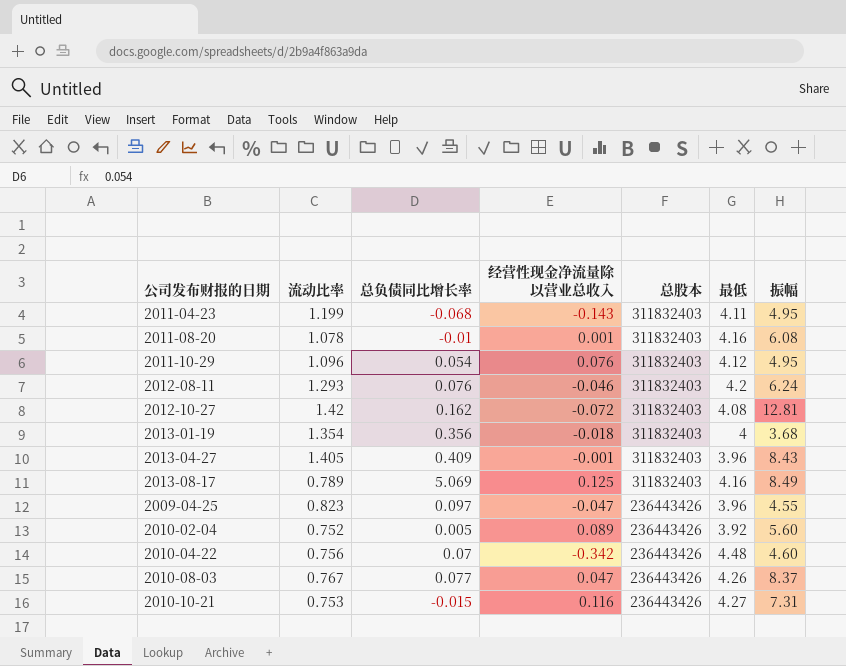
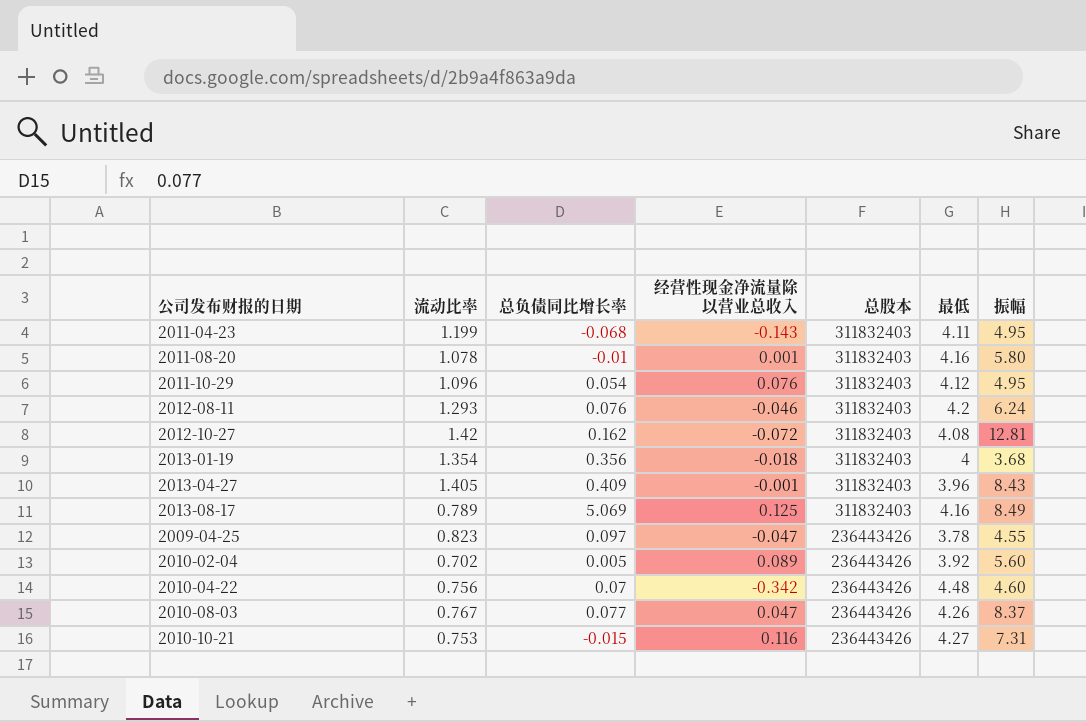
2011-08-20 | 振幅: 6.08 -> 5.80
2009-04-25 | 最低: 3.96 -> 3.78
2010-02-04 | 流动比率: 0.752 -> 0.702

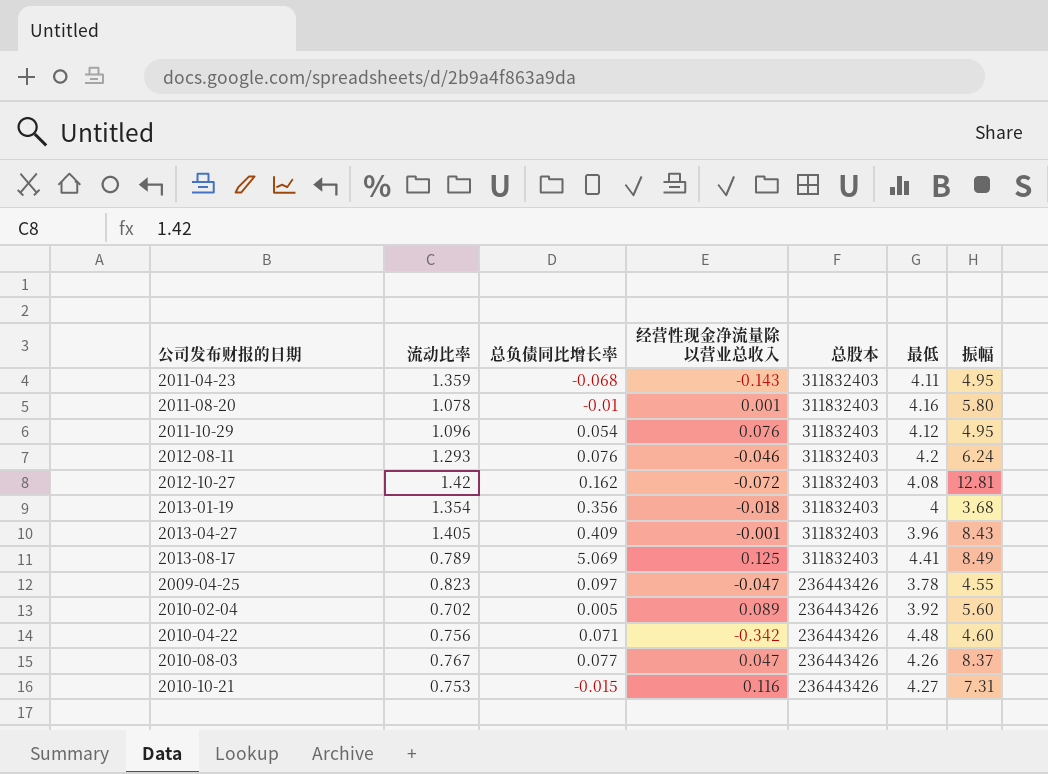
2011-04-23 | 流动比率: 1.199 -> 1.359
2013-08-17 | 最低: 4.16 -> 4.41
2010-04-22 | 总负债同比增长率: 0.07 -> 0.071

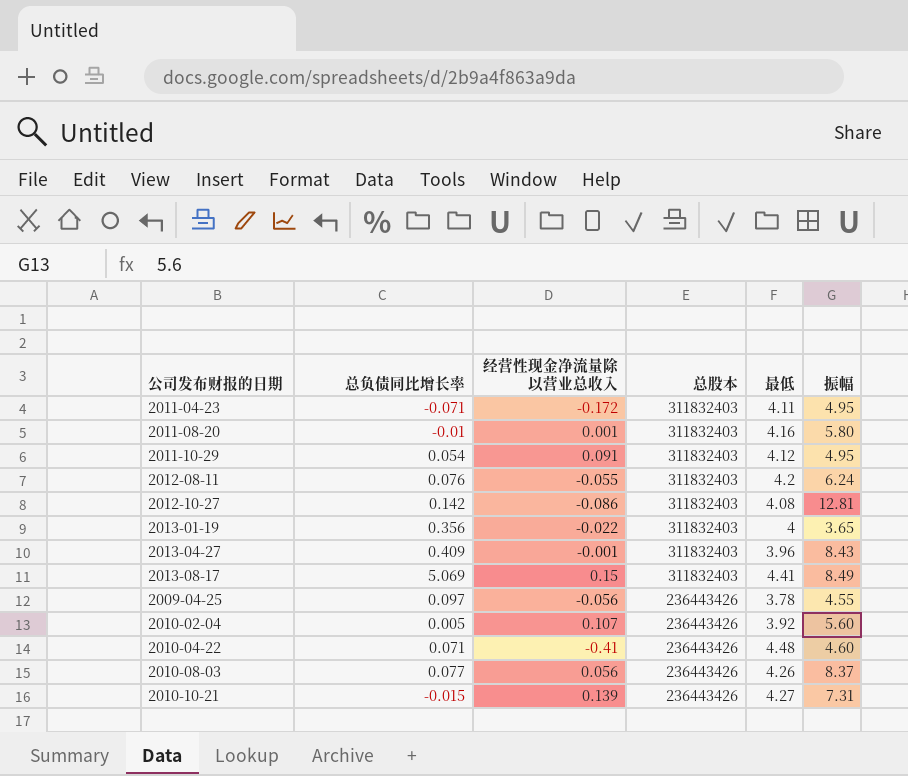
column 流动比率 | position: 2 -> none
2011-04-23 | 总负债同比增长率: -0.068 -> -0.071
2011-04-23 | 经营性现金净流量除以营业总收入: -0.143 -> -0.172
2011-10-29 | 经营性现金净流量除以营业总收入: 0.076 -> 0.091
2012-08-11 | 经营性现金净流量除以营业总收入: -0.046 -> -0.055
2012-10-27 | 总负债同比增长率: 0.162 -> 0.142
2012-10-27 | 经营性现金净流量除以营业总收入: -0.072 -> -0.086
2013-01-19 | 经营性现金净流量除以营业总收入: -0.018 -> -0.022
2013-01-19 | 振幅: 3.68 -> 3.65
2013-08-17 | 经营性现金净流量除以营业总收入: 0.125 -> 0.15
2009-04-25 | 经营性现金净流量除以营业总收入: -0.047 -> -0.056
2010-02-04 | 经营性现金净流量除以营业总收入: 0.089 -> 0.107
2010-04-22 | 经营性现金净流量除以营业总收入: -0.342 -> -0.41
2010-08-03 | 经营性现金净流量除以营业总收入: 0.047 -> 0.056
2010-10-21 | 经营性现金净流量除以营业总收入: 0.116 -> 0.139

